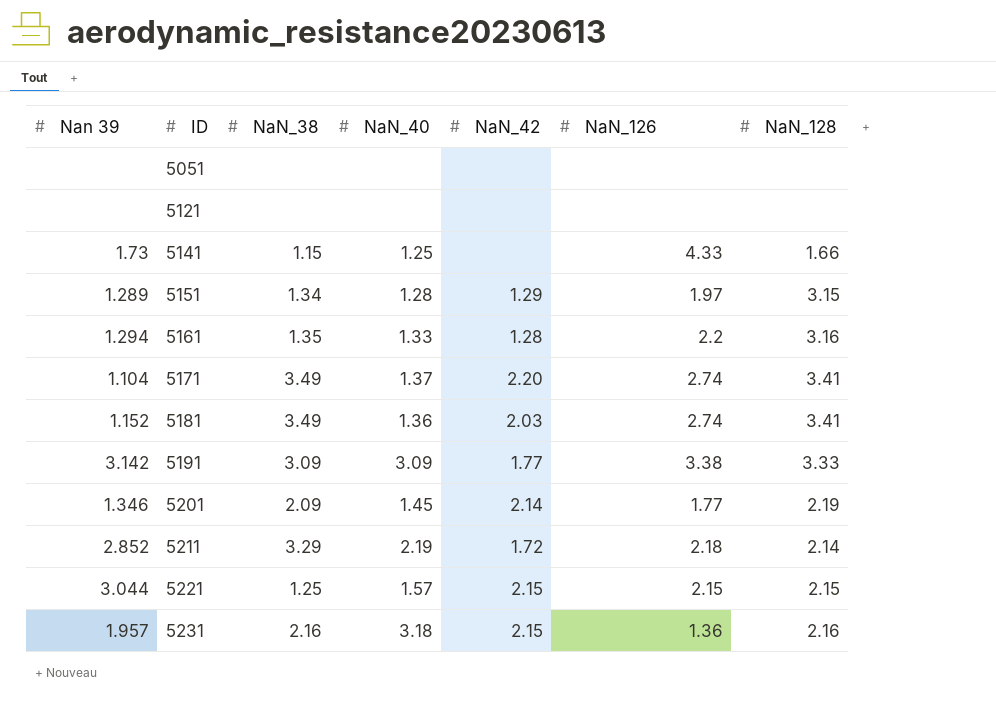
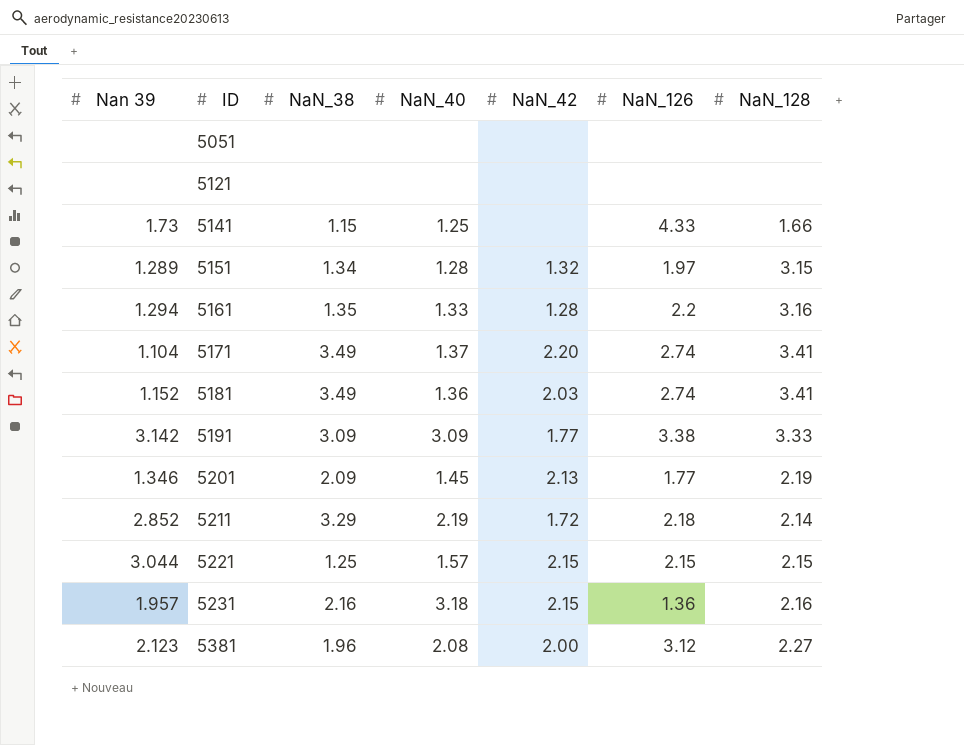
5151 | NaN_42: 1.29 -> 1.32
5201 | NaN_42: 2.14 -> 2.13
row 5381: none -> 2.123 | 1.96 | 2.08 | 2.00 | 3.12 | 2.27

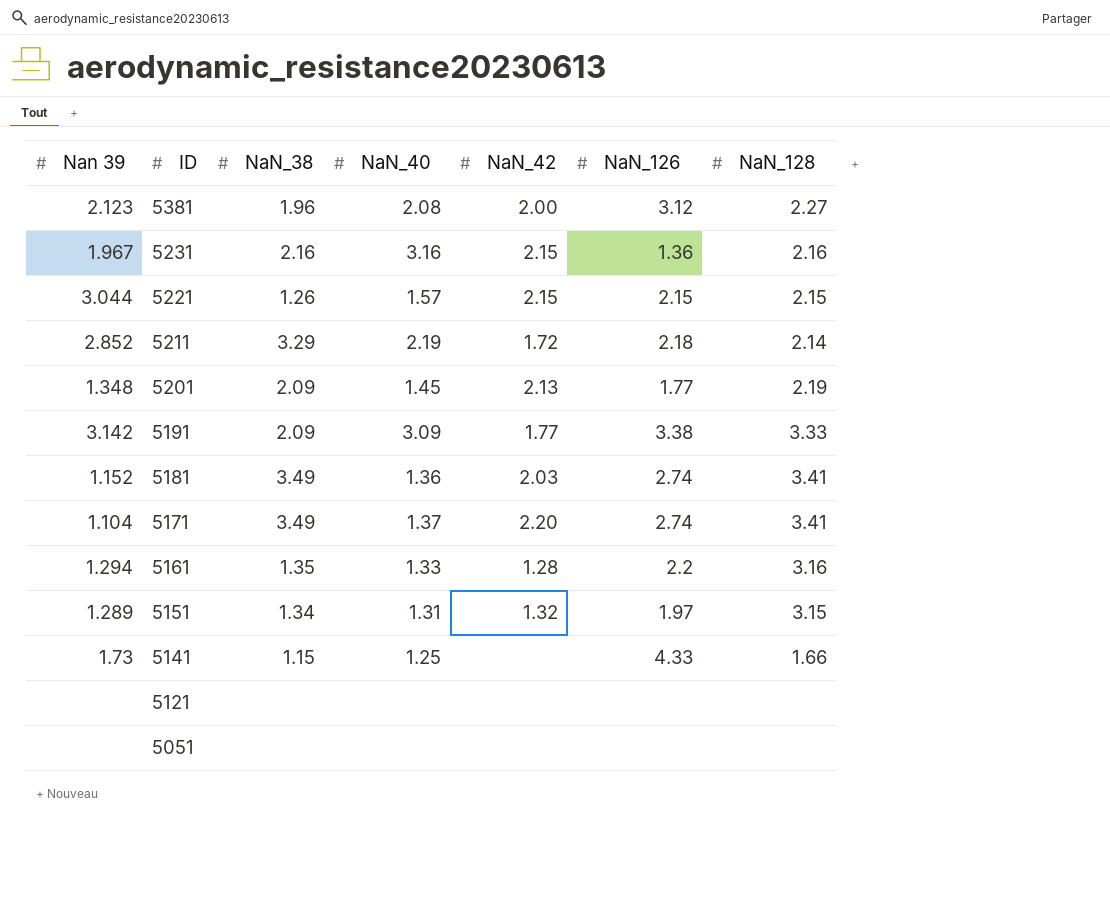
row order: ID ascending -> ID descending
5231 | Nan 39: 1.957 -> 1.967
5231 | NaN_40: 3.18 -> 3.16
5221 | NaN_38: 1.25 -> 1.26
5201 | Nan 39: 1.346 -> 1.348
5191 | NaN_38: 3.09 -> 2.09
5151 | NaN_40: 1.28 -> 1.31

